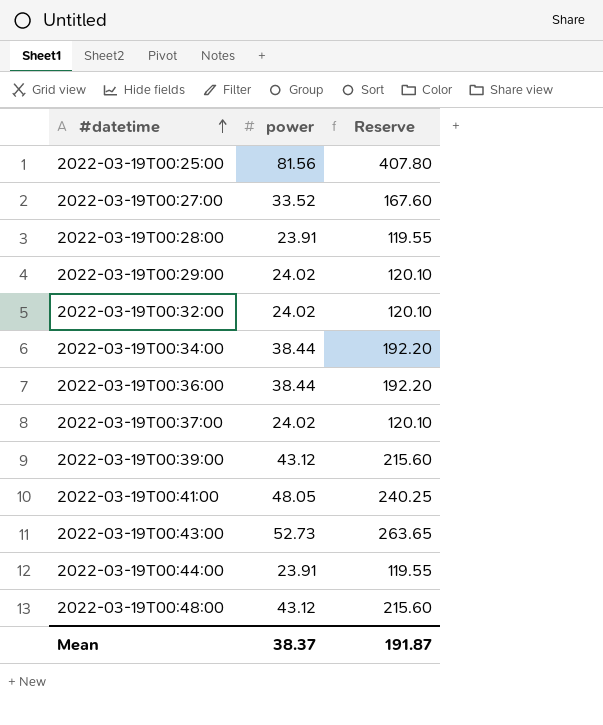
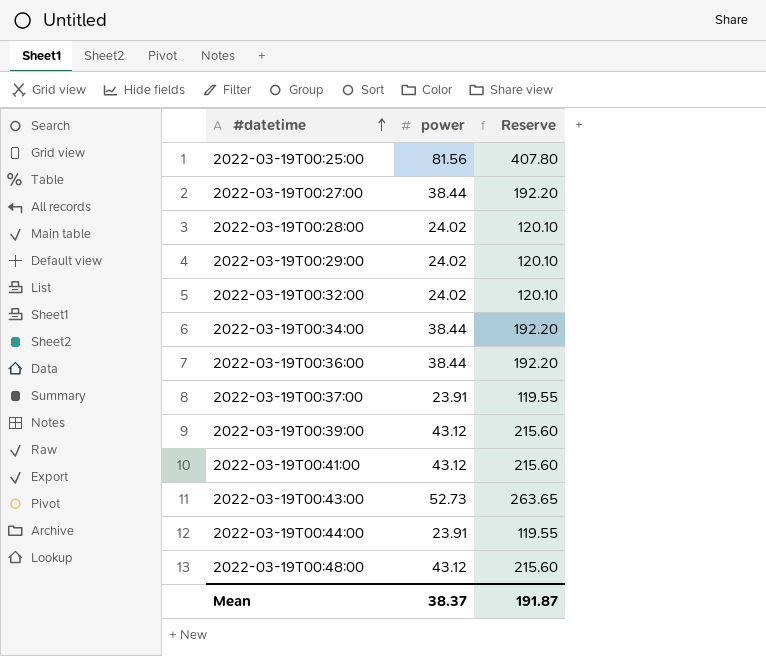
2022-03-19T00:27:00 | power: 33.52 -> 38.44
2022-03-19T00:27:00 | Reserve: 167.60 -> 192.20
2022-03-19T00:28:00 | power: 23.91 -> 24.02
2022-03-19T00:28:00 | Reserve: 119.55 -> 120.10
2022-03-19T00:37:00 | power: 24.02 -> 23.91
2022-03-19T00:37:00 | Reserve: 120.10 -> 119.55
2022-03-19T00:41:00 | power: 48.05 -> 43.12
2022-03-19T00:41:00 | Reserve: 240.25 -> 215.60

